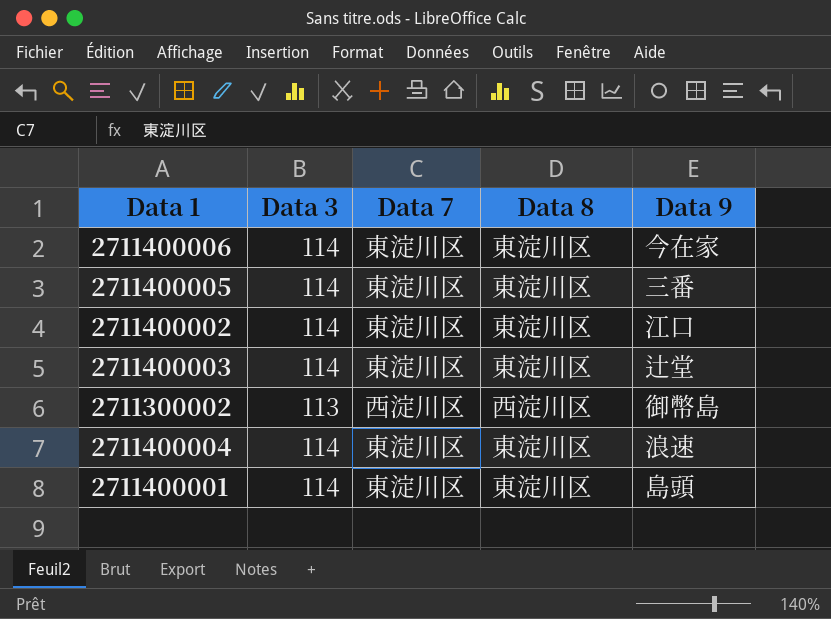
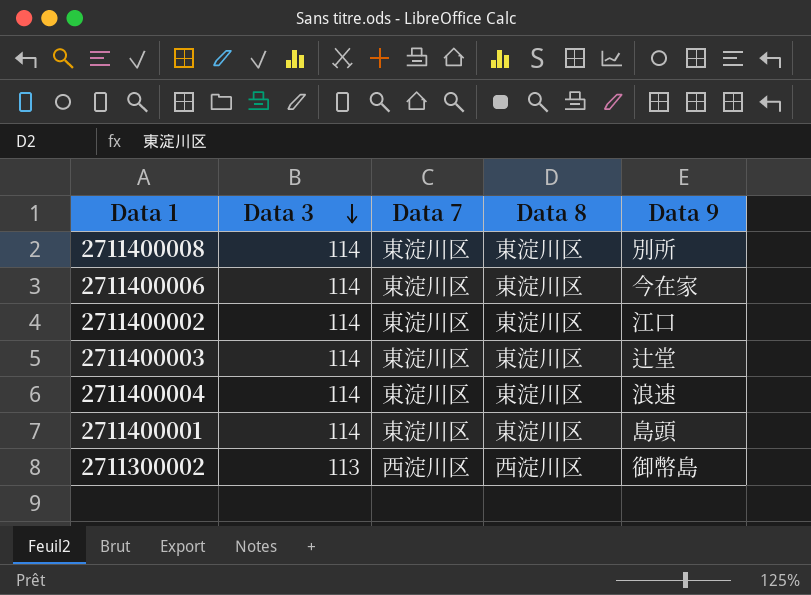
row order: none -> Data 3 descending
row 2711400005: 114 | 東淀川区 | 東淀川区 | 三番 -> none
row 2711400008: none -> 114 | 東淀川区 | 東淀川区 | 別所

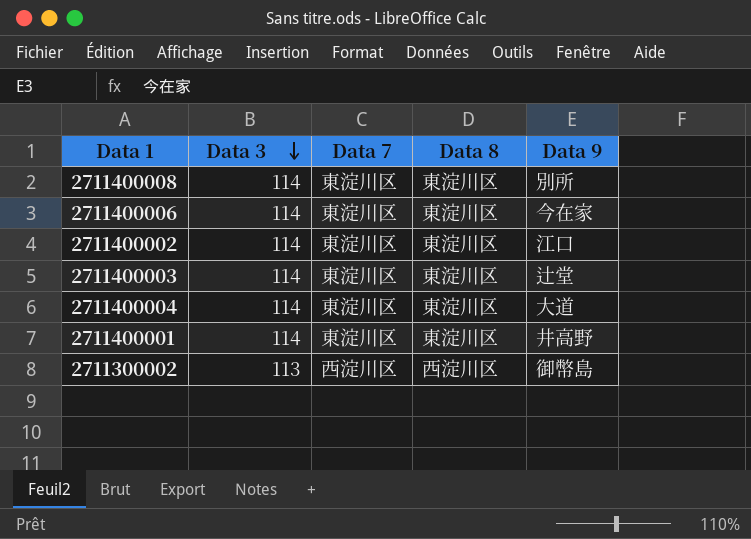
2711400004 | Data 9: 浪速 -> 大道
2711400001 | Data 9: 島頭 -> 井高野

